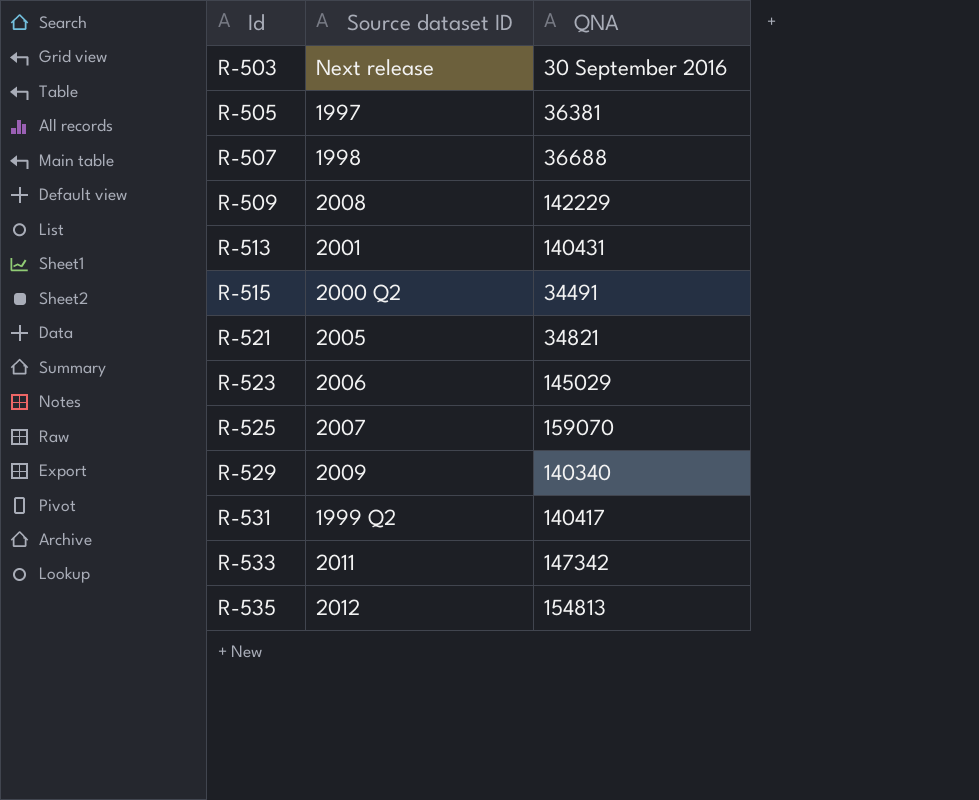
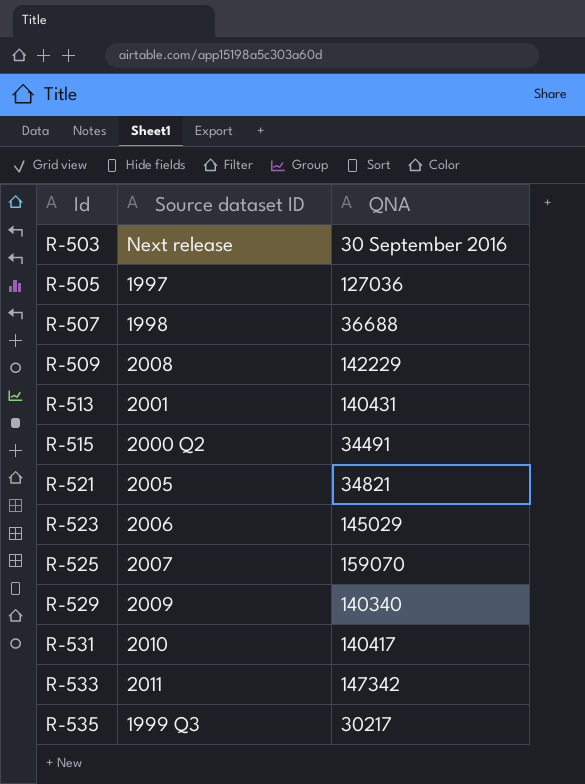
R-505 | QNA: 36381 -> 127036
R-531 | Source dataset ID: 1999 Q2 -> 2010
R-535 | Source dataset ID: 2012 -> 1999 Q3
R-535 | QNA: 154813 -> 30217

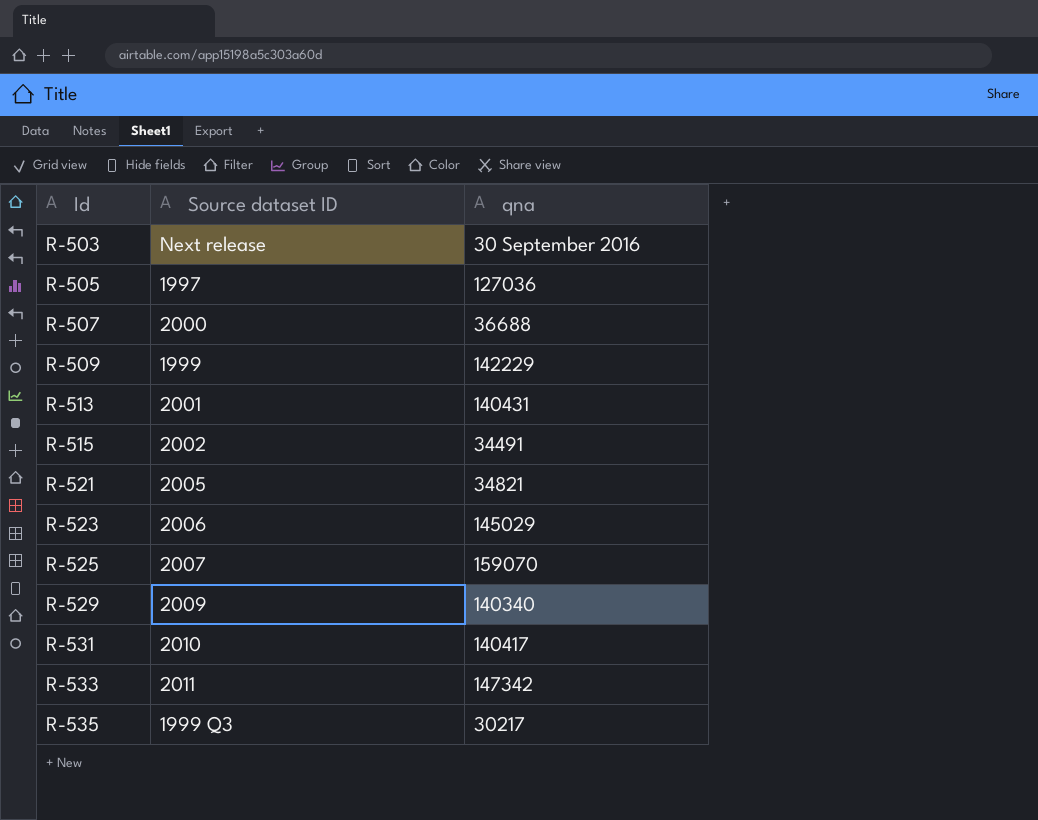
column name: QNA -> qna
R-507 | Source dataset ID: 1998 -> 2000
R-509 | Source dataset ID: 2008 -> 1999
R-515 | Source dataset ID: 2000 Q2 -> 2002

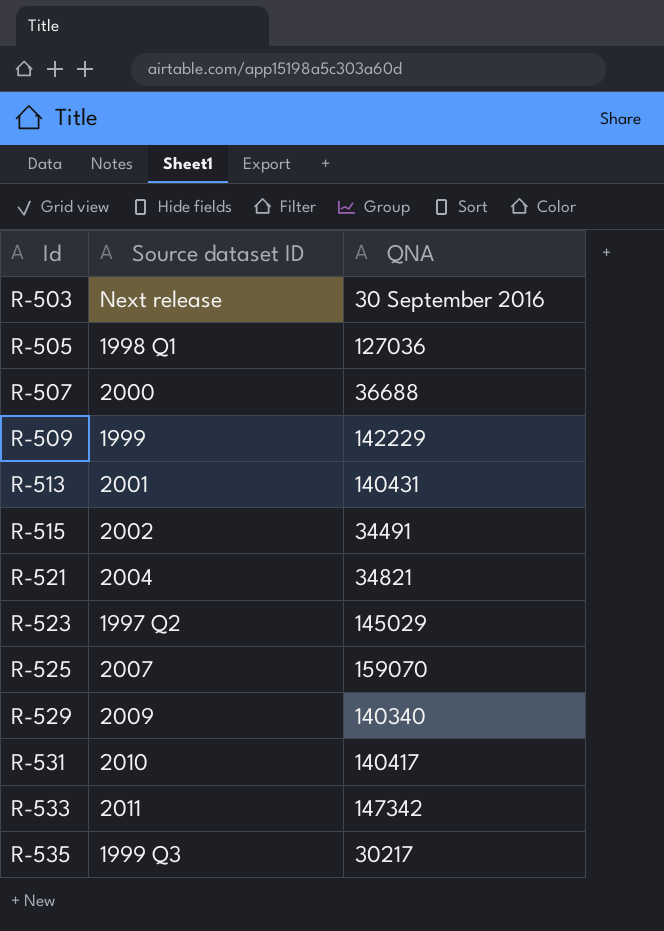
column name: qna -> QNA
R-505 | Source dataset ID: 1997 -> 1998 Q1
R-521 | Source dataset ID: 2005 -> 2004
R-523 | Source dataset ID: 2006 -> 1997 Q2

